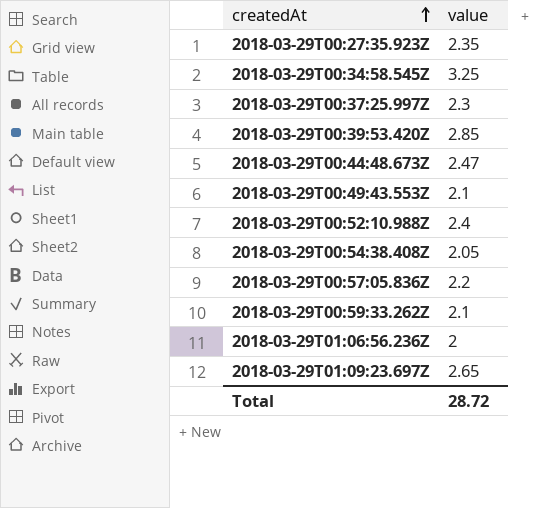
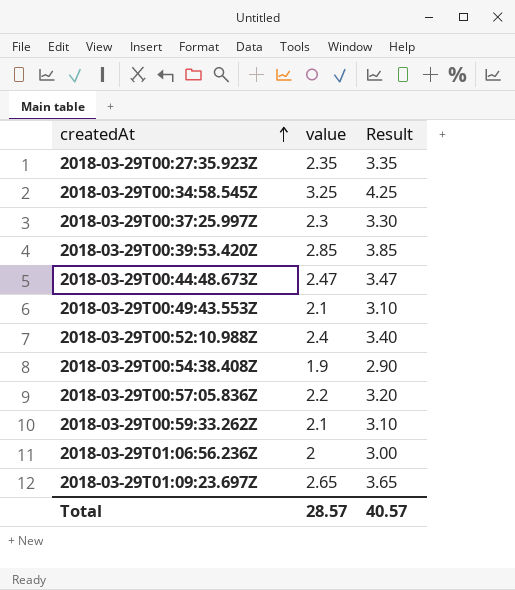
column Result | formula: none -> [value] + 1
2018-03-29T00:54:38.408Z | value: 2.05 -> 1.9
Total | value: 28.72 -> 28.57

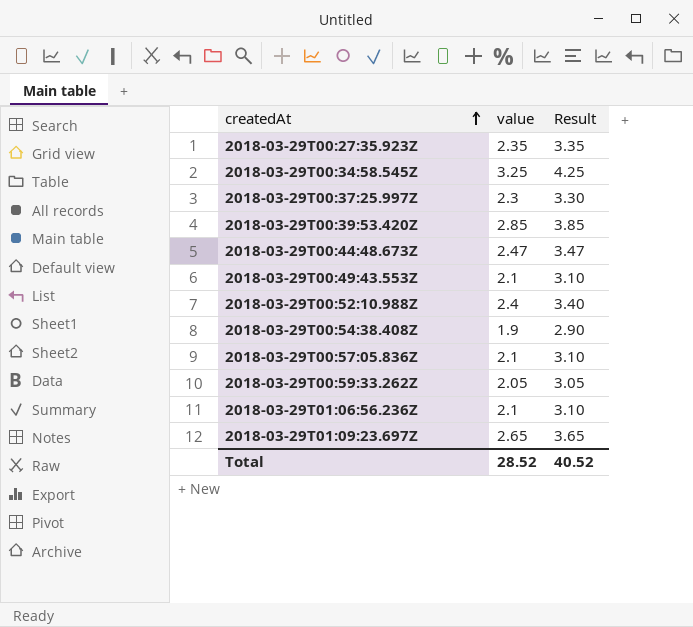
2018-03-29T00:57:05.836Z | value: 2.2 -> 2.1
2018-03-29T00:57:05.836Z | Result: 3.20 -> 3.10
2018-03-29T00:59:33.262Z | value: 2.1 -> 2.05
2018-03-29T00:59:33.262Z | Result: 3.10 -> 3.05
2018-03-29T01:06:56.236Z | value: 2 -> 2.1
2018-03-29T01:06:56.236Z | Result: 3.00 -> 3.10
Total | value: 28.57 -> 28.52
Total | Result: 40.57 -> 40.52

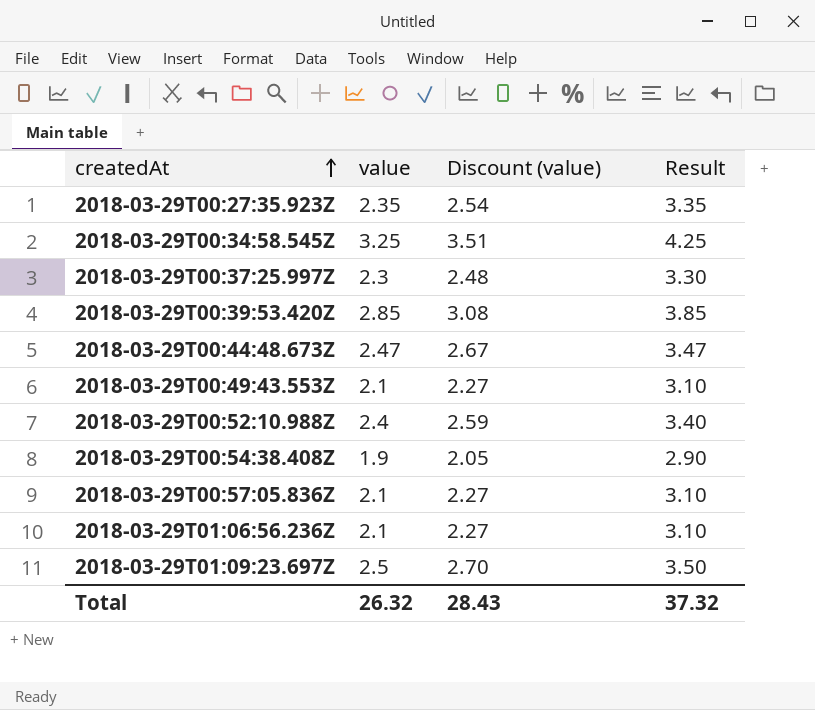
column Discount (value) | formula: none -> [value] * 1.08
row 2018-03-29T00:59:33.262Z: 2.05 | 3.05 -> none
2018-03-29T01:09:23.697Z | value: 2.65 -> 2.5
2018-03-29T01:09:23.697Z | Result: 3.65 -> 3.50
Total | value: 28.52 -> 26.32
Total | Result: 40.52 -> 37.32

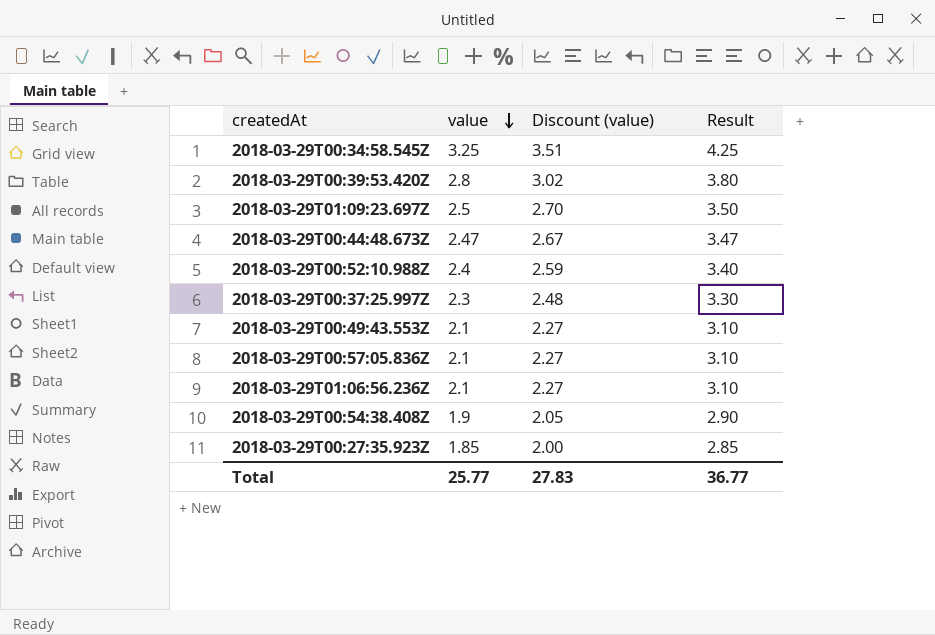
row order: createdAt ascending -> value descending
2018-03-29T00:39:53.420Z | value: 2.85 -> 2.8
2018-03-29T00:39:53.420Z | Discount (value): 3.08 -> 3.02
2018-03-29T00:39:53.420Z | Result: 3.85 -> 3.80
2018-03-29T00:27:35.923Z | value: 2.35 -> 1.85
2018-03-29T00:27:35.923Z | Discount (value): 2.54 -> 2.00
2018-03-29T00:27:35.923Z | Result: 3.35 -> 2.85
Total | value: 26.32 -> 25.77
Total | Discount (value): 28.43 -> 27.83
Total | Result: 37.32 -> 36.77

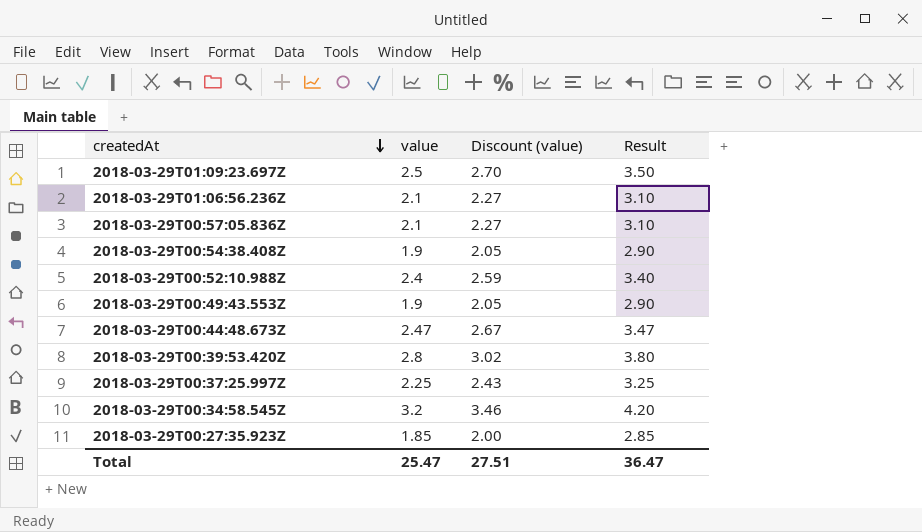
row order: value descending -> createdAt descending
2018-03-29T00:49:43.553Z | value: 2.1 -> 1.9
2018-03-29T00:49:43.553Z | Discount (value): 2.27 -> 2.05
2018-03-29T00:49:43.553Z | Result: 3.10 -> 2.90
2018-03-29T00:37:25.997Z | value: 2.3 -> 2.25
2018-03-29T00:37:25.997Z | Discount (value): 2.48 -> 2.43
2018-03-29T00:37:25.997Z | Result: 3.30 -> 3.25
2018-03-29T00:34:58.545Z | value: 3.25 -> 3.2
2018-03-29T00:34:58.545Z | Discount (value): 3.51 -> 3.46
2018-03-29T00:34:58.545Z | Result: 4.25 -> 4.20
Total | value: 25.77 -> 25.47
Total | Discount (value): 27.83 -> 27.51
Total | Result: 36.77 -> 36.47

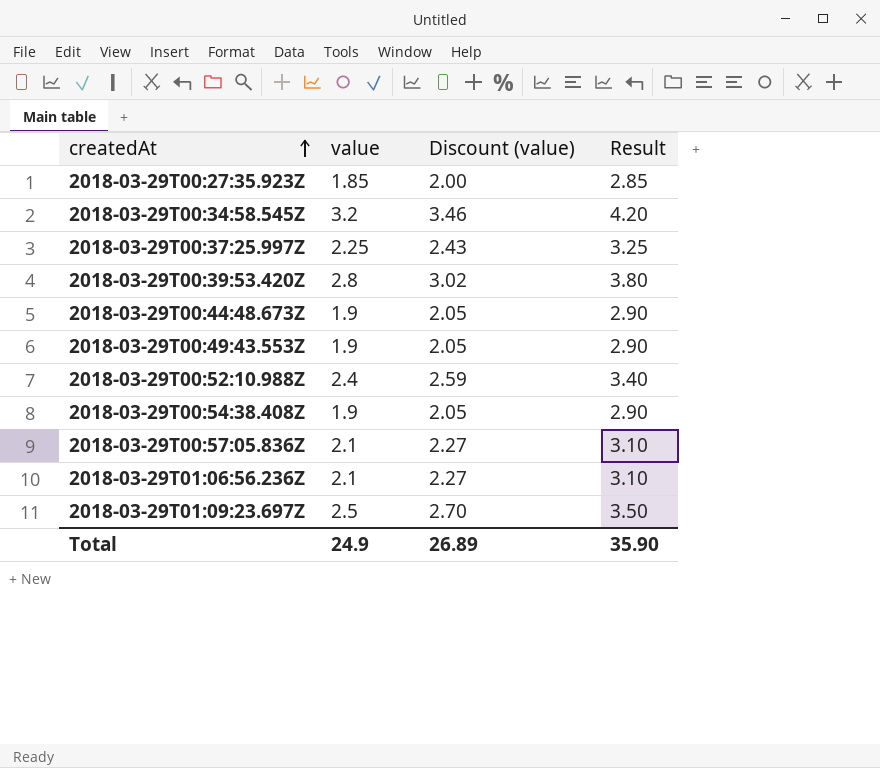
row order: createdAt descending -> createdAt ascending
2018-03-29T00:44:48.673Z | value: 2.47 -> 1.9
2018-03-29T00:44:48.673Z | Discount (value): 2.67 -> 2.05
2018-03-29T00:44:48.673Z | Result: 3.47 -> 2.90
Total | value: 25.47 -> 24.9
Total | Discount (value): 27.51 -> 26.89
Total | Result: 36.47 -> 35.90

